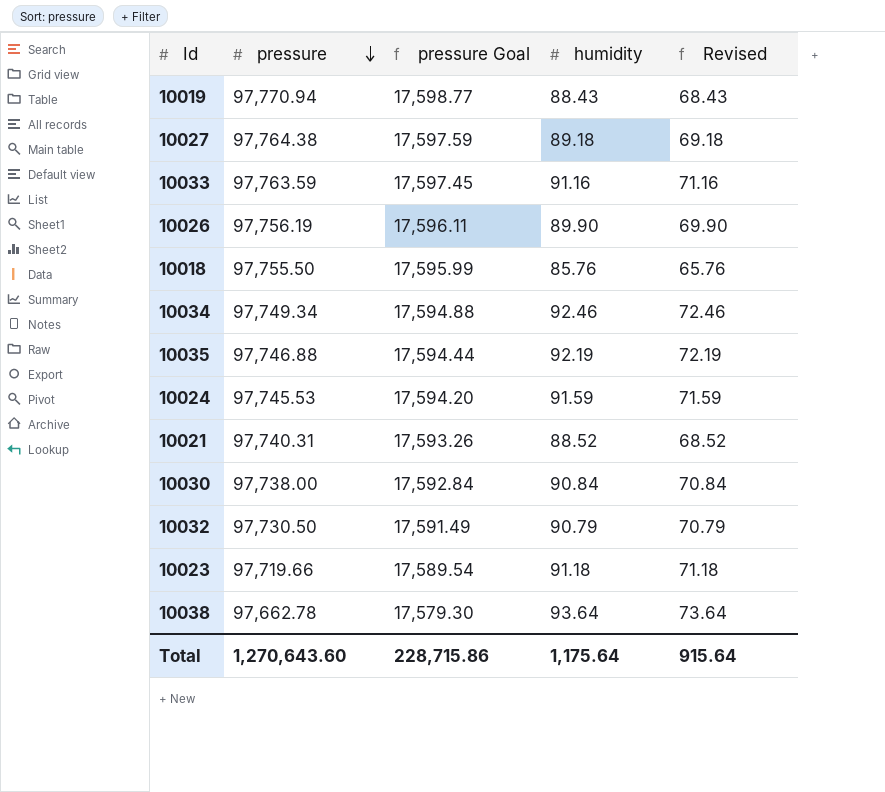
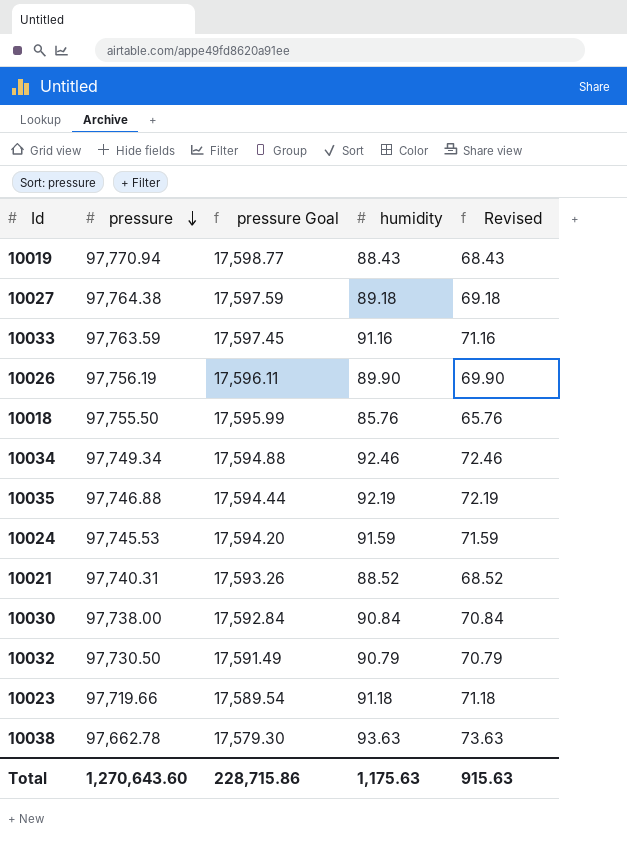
10038 | humidity: 93.64 -> 93.63
10038 | Revised: 73.64 -> 73.63
Total | humidity: 1,175.64 -> 1,175.63
Total | Revised: 915.64 -> 915.63

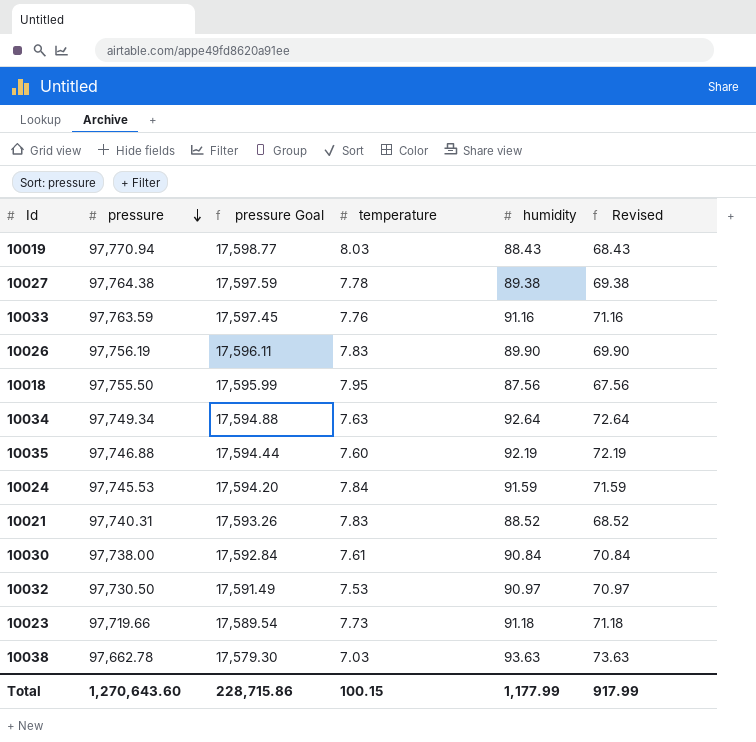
column temperature | position: none -> 4
10027 | humidity: 89.18 -> 89.38
10027 | Revised: 69.18 -> 69.38
10018 | humidity: 85.76 -> 87.56
10018 | Revised: 65.76 -> 67.56
10034 | humidity: 92.46 -> 92.64
10034 | Revised: 72.46 -> 72.64
10032 | humidity: 90.79 -> 90.97
10032 | Revised: 70.79 -> 70.97
Total | humidity: 1,175.63 -> 1,177.99
Total | Revised: 915.63 -> 917.99

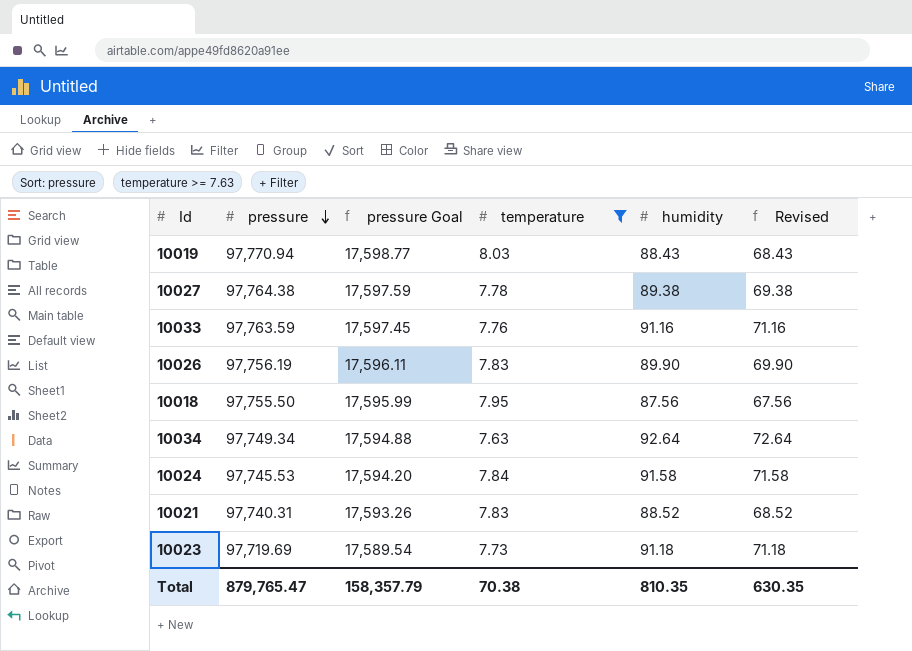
filter: none -> temperature >= 7.63
10024 | humidity: 91.59 -> 91.58
10024 | Revised: 71.59 -> 71.58
10023 | pressure: 97,719.66 -> 97,719.69
Total | pressure: 1,270,643.60 -> 879,765.47
Total | pressure Goal: 228,715.86 -> 158,357.79
Total | temperature: 100.15 -> 70.38
Total | humidity: 1,177.99 -> 810.35
Total | Revised: 917.99 -> 630.35

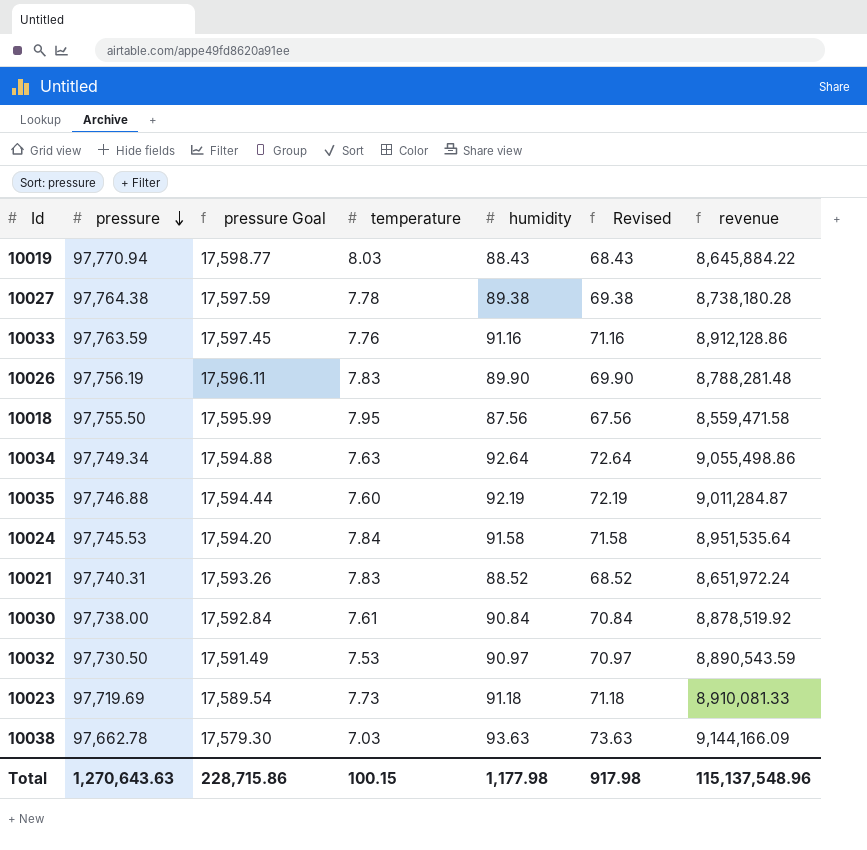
filter: temperature >= 7.63 -> none
column revenue | formula: none -> [pressure] * [humidity]
Total | pressure: 879,765.47 -> 1,270,643.63
Total | pressure Goal: 158,357.79 -> 228,715.86
Total | temperature: 70.38 -> 100.15
Total | humidity: 810.35 -> 1,177.98
Total | Revised: 630.35 -> 917.98

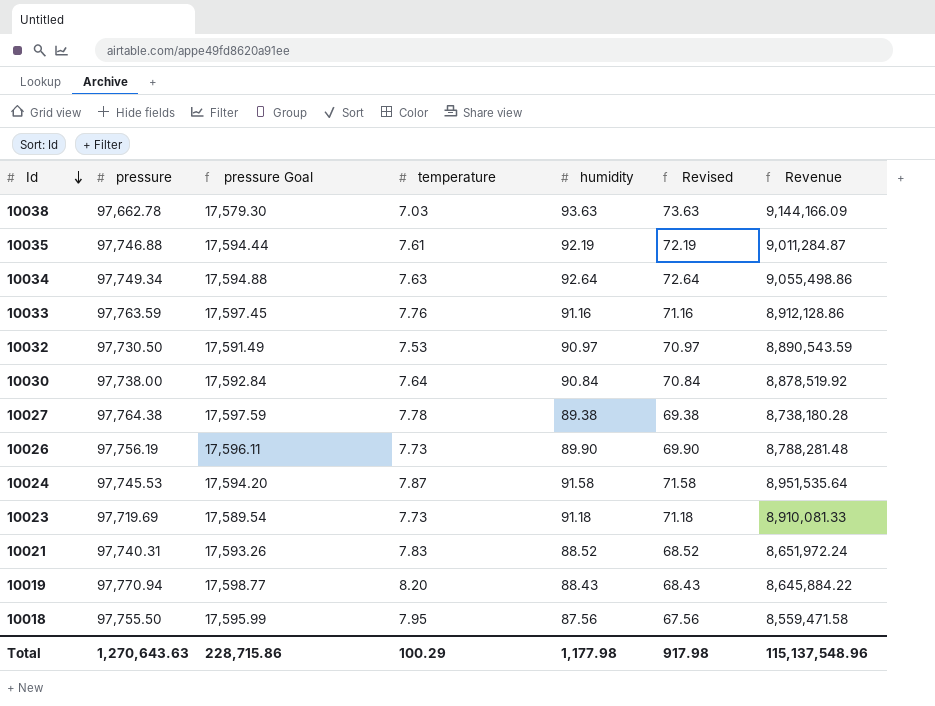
row order: pressure descending -> Id descending
column name: revenue -> Revenue
10035 | temperature: 7.60 -> 7.61
10030 | temperature: 7.61 -> 7.64
10026 | temperature: 7.83 -> 7.73
10024 | temperature: 7.84 -> 7.87
10019 | temperature: 8.03 -> 8.20
Total | temperature: 100.15 -> 100.29

